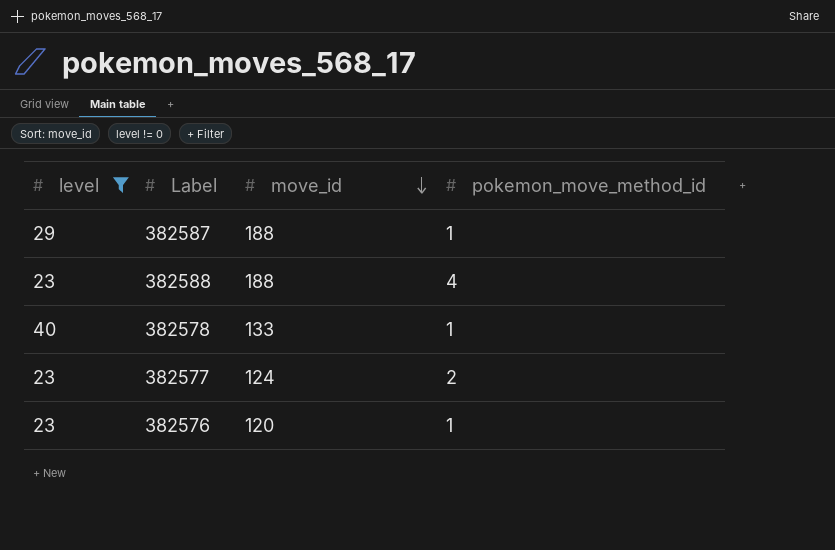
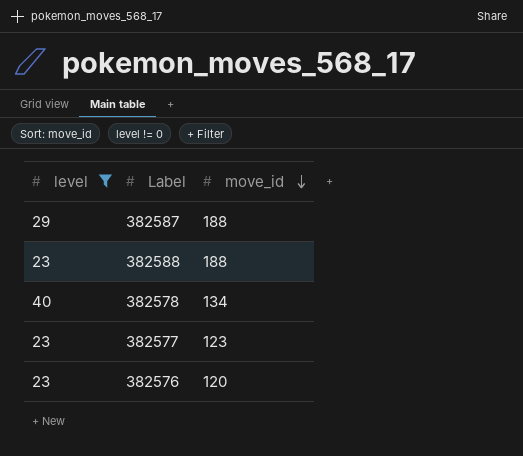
column pokemon_move_method_id | position: 4 -> none
382578 | move_id: 133 -> 134
382577 | move_id: 124 -> 123

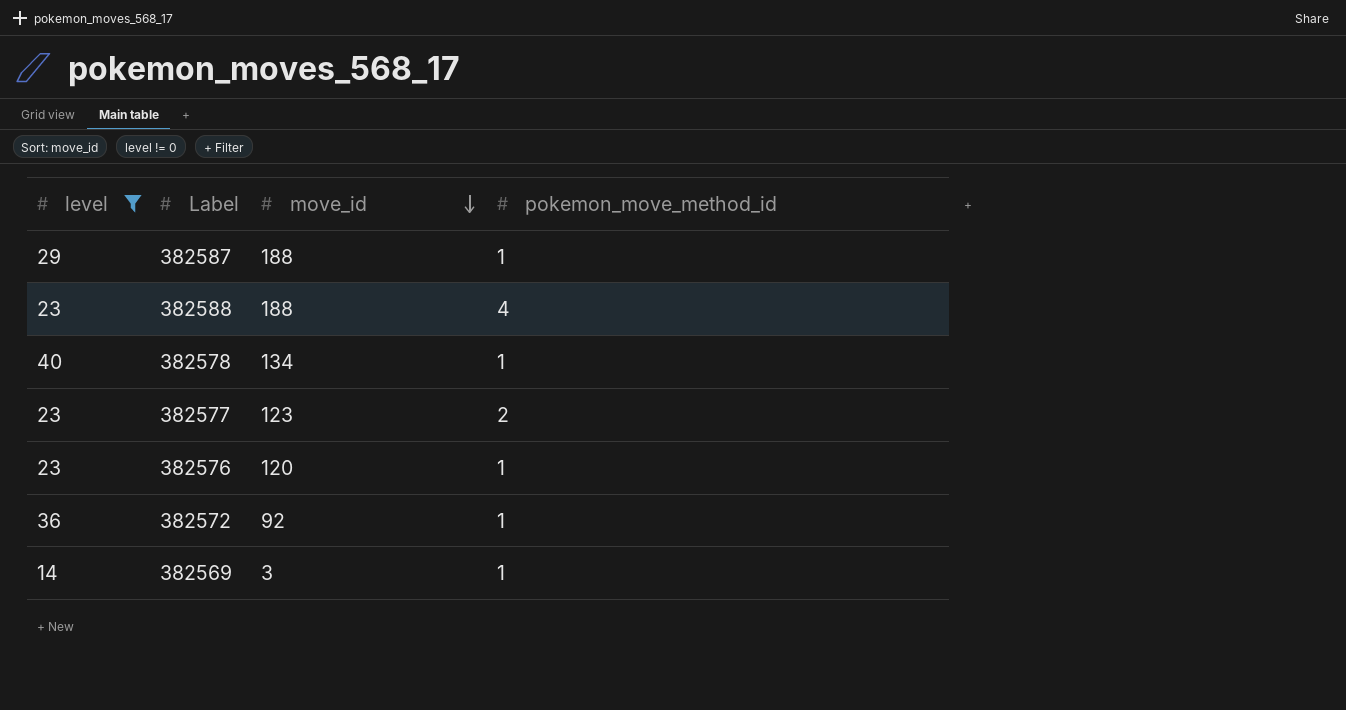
column pokemon_move_method_id | position: none -> 4
row 382572: none -> 36 | 92 | 1
row 382569: none -> 14 | 3 | 1

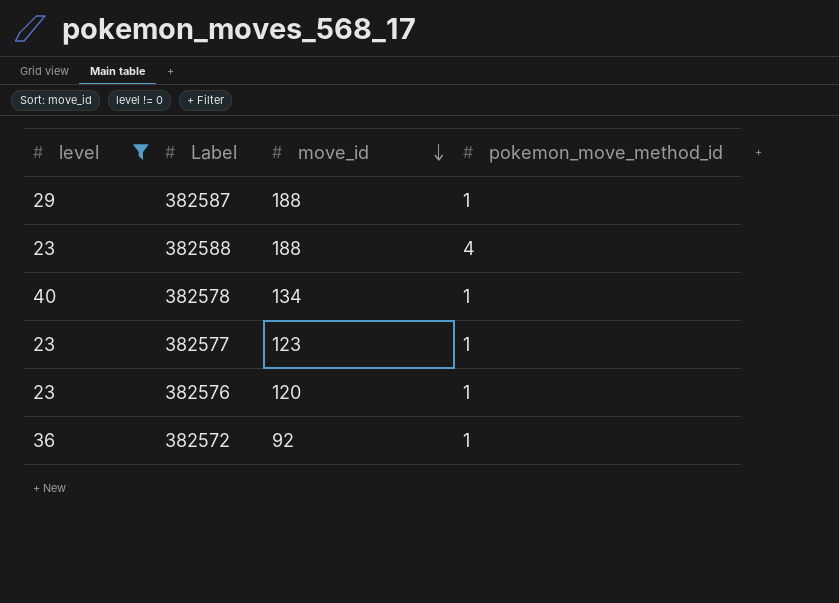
row 382569: 14 | 3 | 1 -> none
382577 | pokemon_move_method_id: 2 -> 1

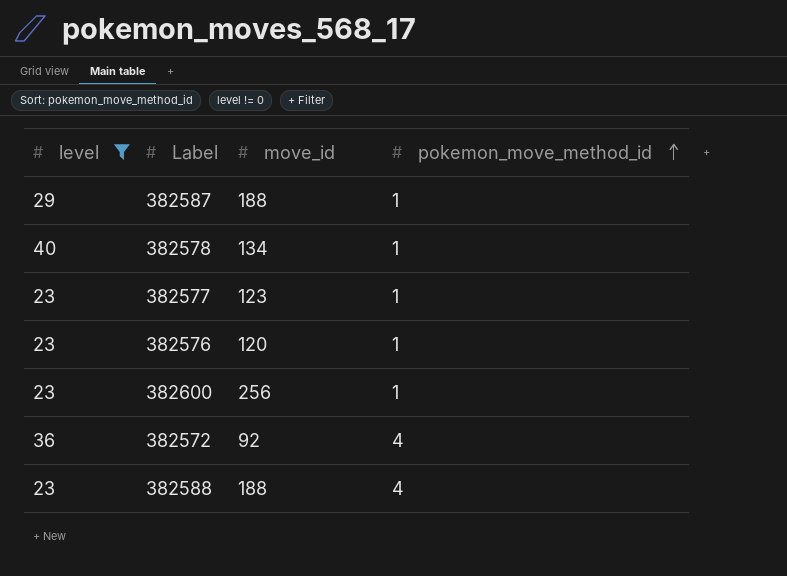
row order: move_id descending -> pokemon_move_method_id ascending
row 382600: none -> 23 | 256 | 1
382572 | pokemon_move_method_id: 1 -> 4

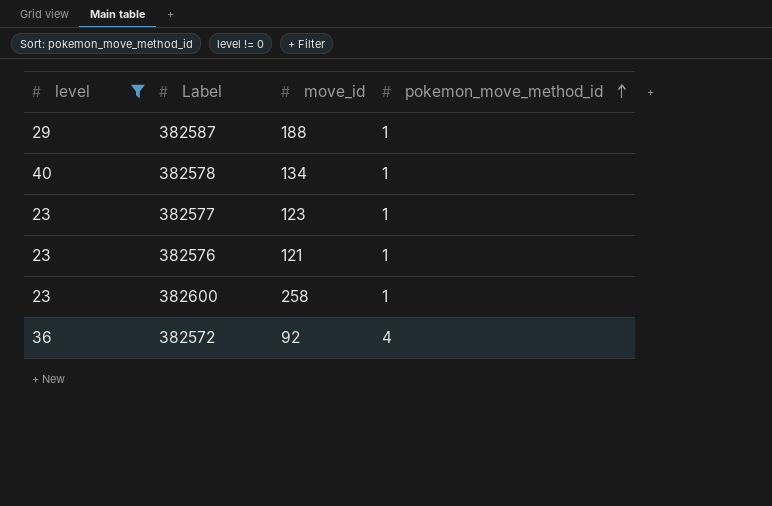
row 382588: 23 | 188 | 4 -> none
382576 | move_id: 120 -> 121
382600 | move_id: 256 -> 258

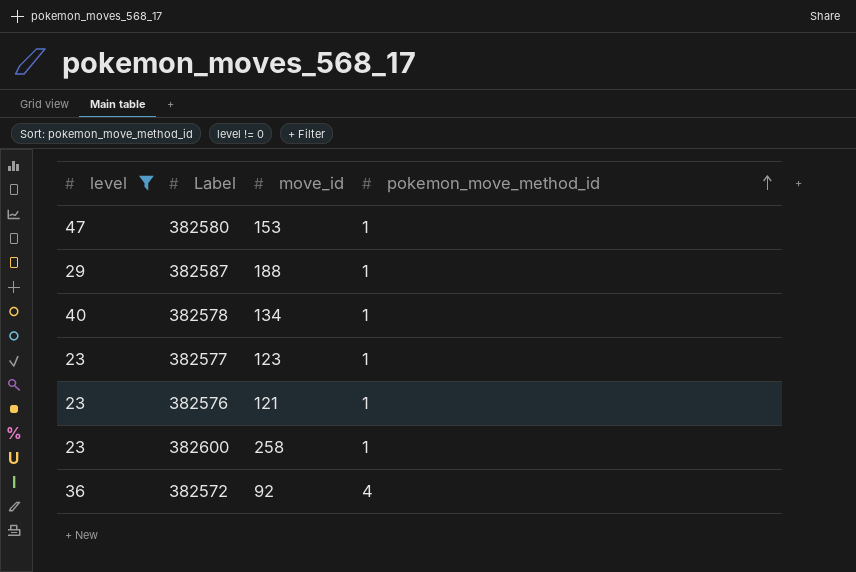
row 382580: none -> 47 | 153 | 1

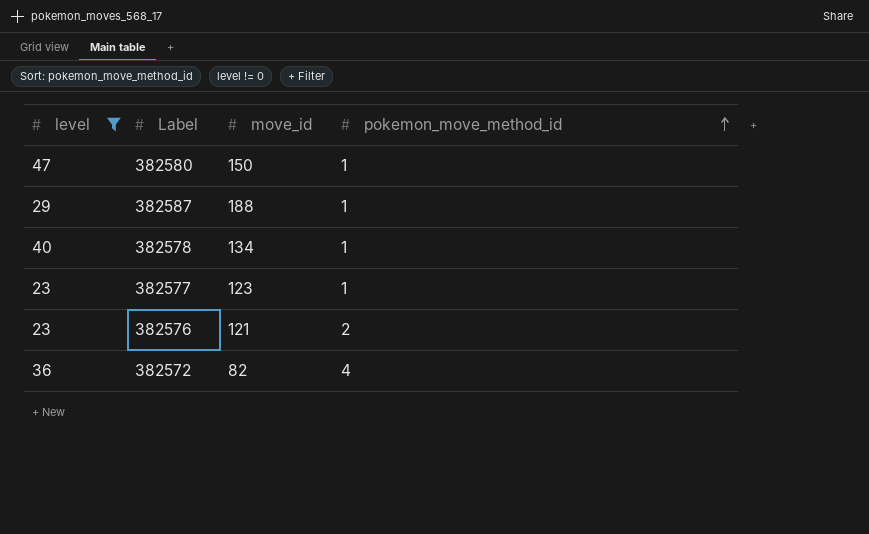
row 382600: 23 | 258 | 1 -> none
382580 | move_id: 153 -> 150
382576 | pokemon_move_method_id: 1 -> 2
382572 | move_id: 92 -> 82

